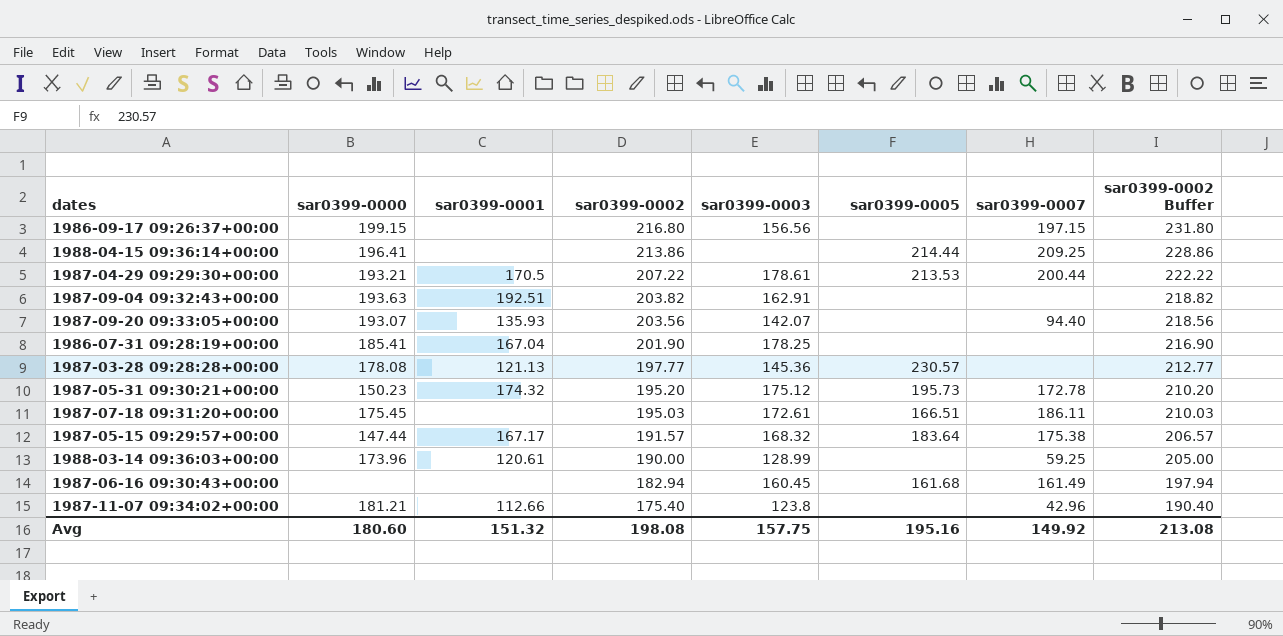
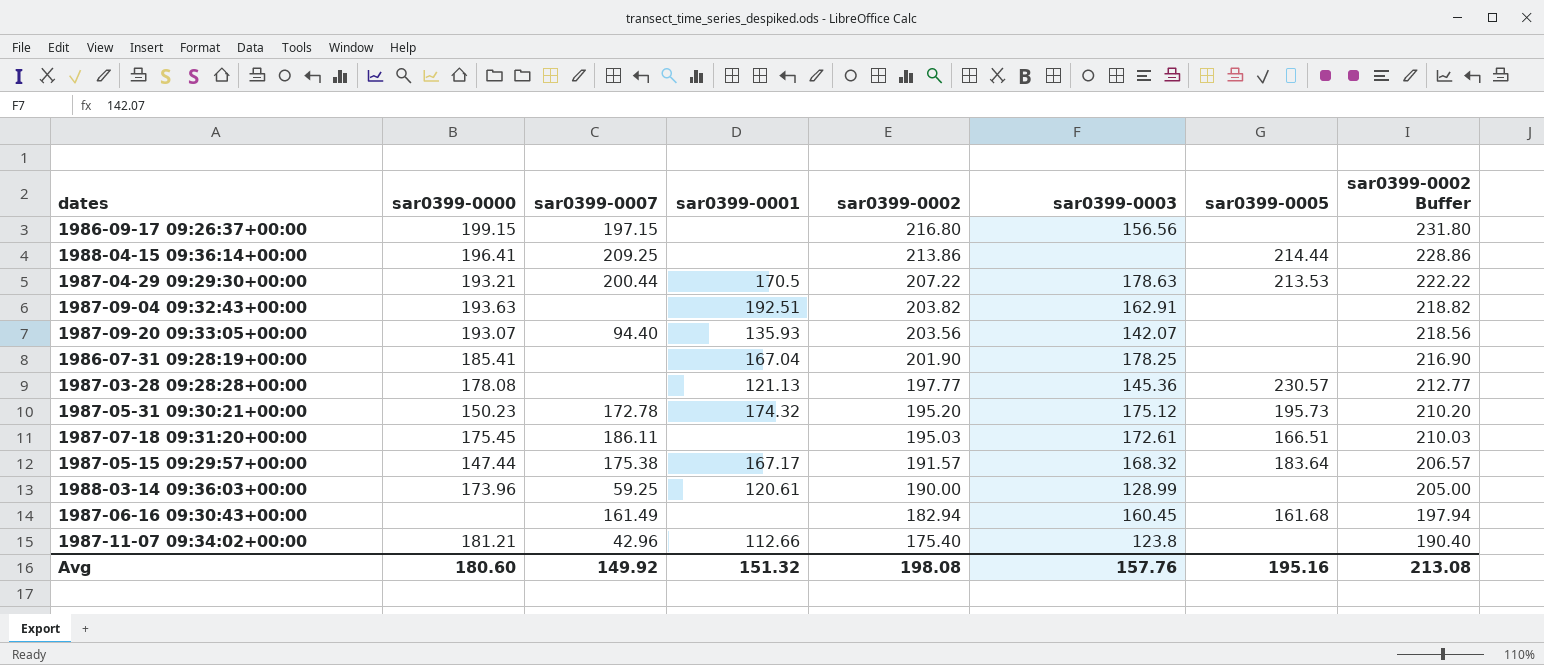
column sar0399-0007 | position: 7 -> 3
1987-04-29 09:29:30+00:00 | sar0399-0003: 178.61 -> 178.63
Avg | sar0399-0003: 157.75 -> 157.76

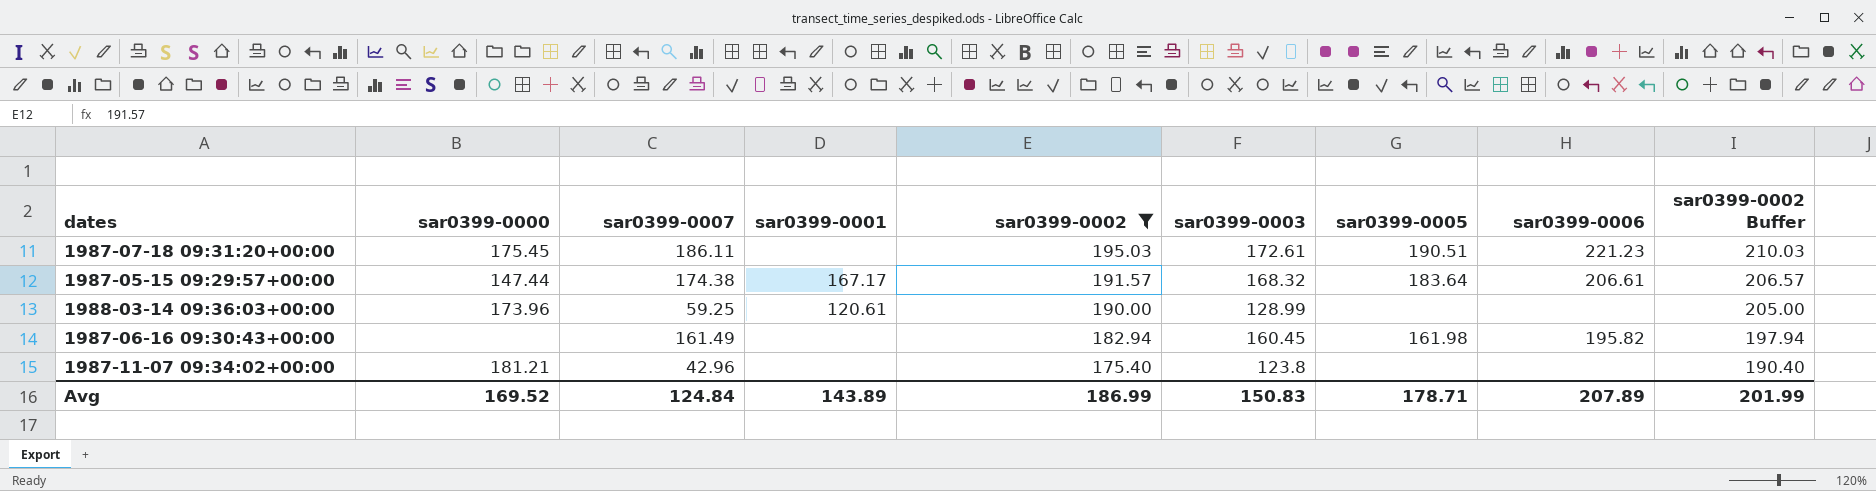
filter: none -> sar0399-0002 <= 195.03
column sar0399-0006 | position: none -> 8
1987-07-18 09:31:20+00:00 | sar0399-0005: 166.51 -> 190.51
1987-05-15 09:29:57+00:00 | sar0399-0007: 175.38 -> 174.38
1987-06-16 09:30:43+00:00 | sar0399-0005: 161.68 -> 161.98
1987-11-07 09:34:02+00:00 | sar0399-0001: 112.66 -> none
Avg | sar0399-0000: 180.60 -> 169.52
Avg | sar0399-0007: 149.92 -> 124.84
Avg | sar0399-0001: 151.32 -> 143.89
Avg | sar0399-0002: 198.08 -> 186.99
Avg | sar0399-0003: 157.76 -> 150.83
Avg | sar0399-0005: 195.16 -> 178.71
Avg | sar0399-0002 Buffer: 213.08 -> 201.99

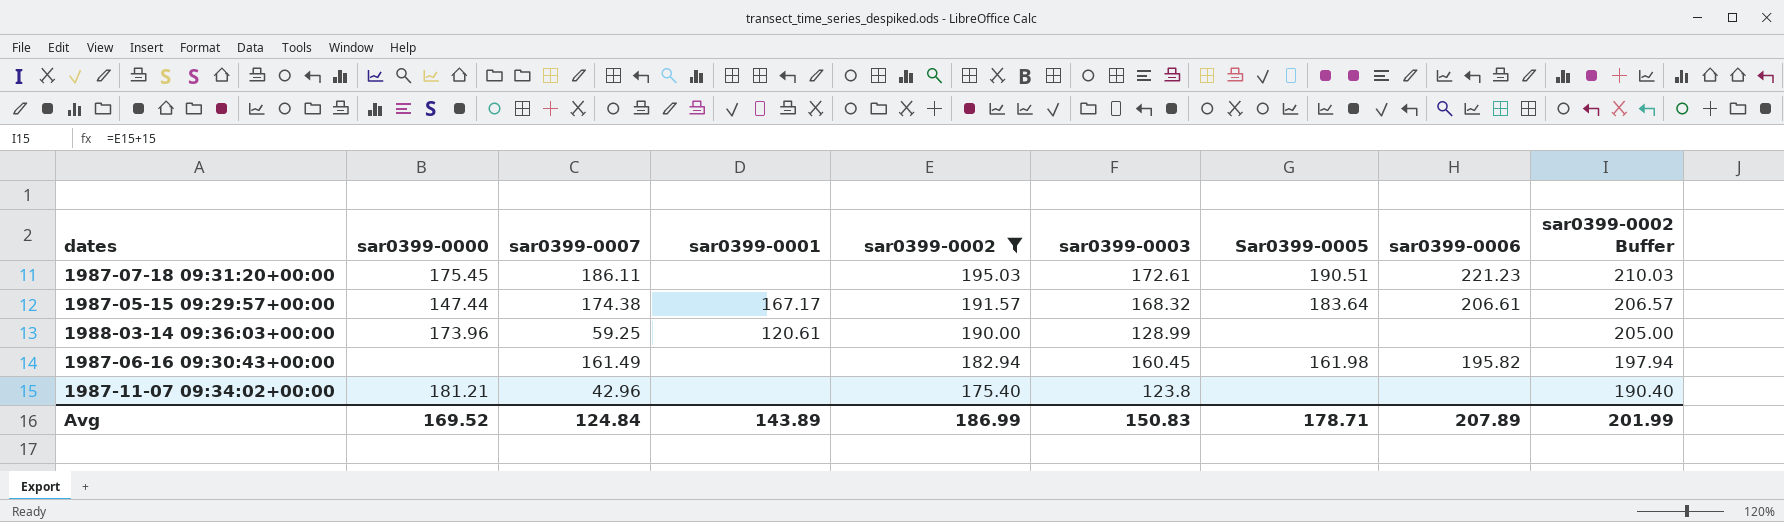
column name: sar0399-0005 -> Sar0399-0005

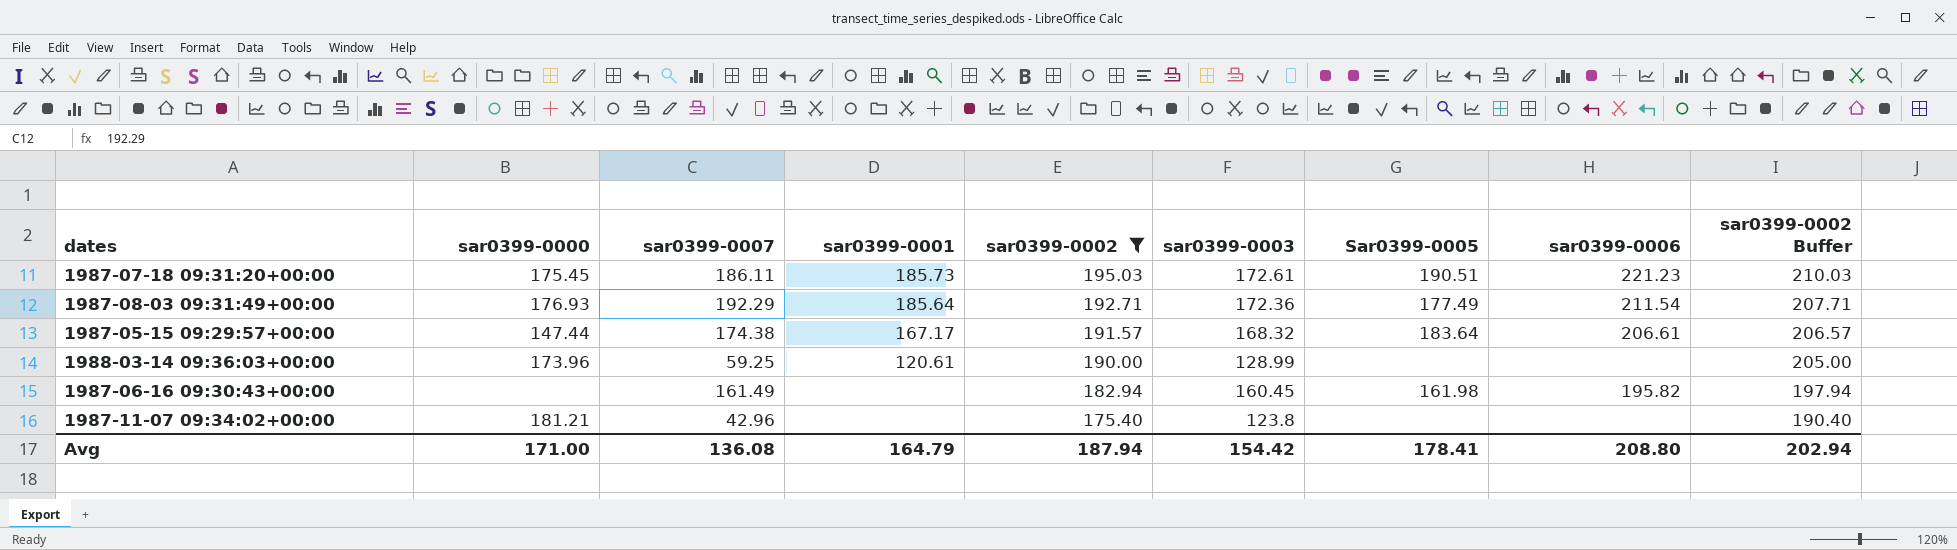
1987-07-18 09:31:20+00:00 | sar0399-0001: none -> 185.73
row 1987-08-03 09:31:49+00:00: none -> 176.93 | 192.29 | 185.64 | 192.71 | 172.36 | 177.49 | 211.54 | 207.71
Avg | sar0399-0000: 169.52 -> 171.00
Avg | sar0399-0007: 124.84 -> 136.08
Avg | sar0399-0001: 143.89 -> 164.79
Avg | sar0399-0002: 186.99 -> 187.94
Avg | sar0399-0003: 150.83 -> 154.42
Avg | Sar0399-0005: 178.71 -> 178.41
Avg | sar0399-0006: 207.89 -> 208.80
Avg | sar0399-0002 Buffer: 201.99 -> 202.94

